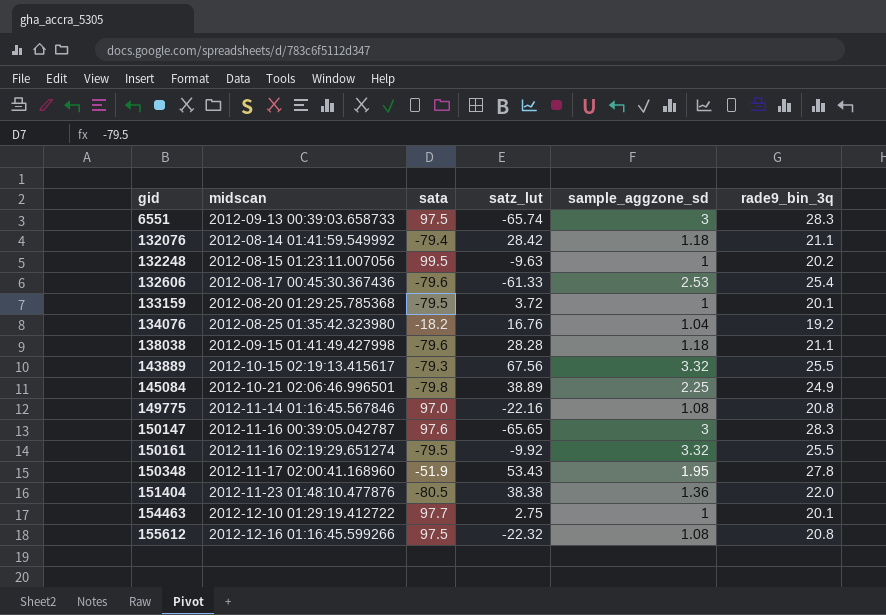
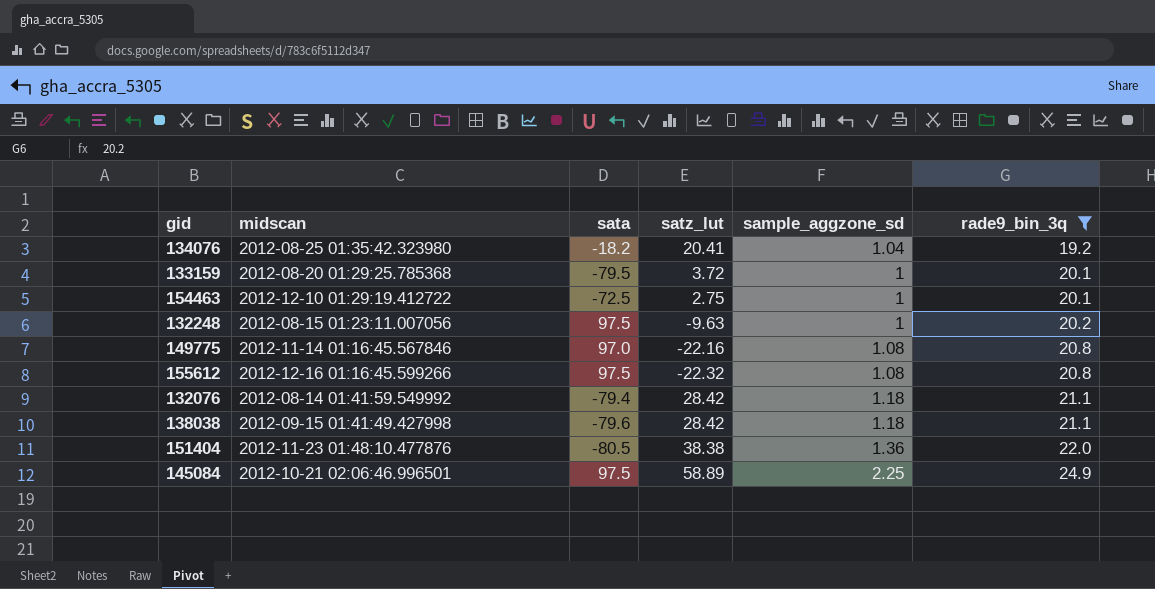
filter: none -> rade9_bin_3q <= 24.9
row order: gid ascending -> rade9_bin_3q ascending
134076 | satz_lut: 16.76 -> 20.41
154463 | sata: 97.7 -> -72.5
132248 | sata: 99.5 -> 97.5
138038 | satz_lut: 28.28 -> 28.42
145084 | sata: -79.8 -> 97.5
145084 | satz_lut: 38.89 -> 58.89

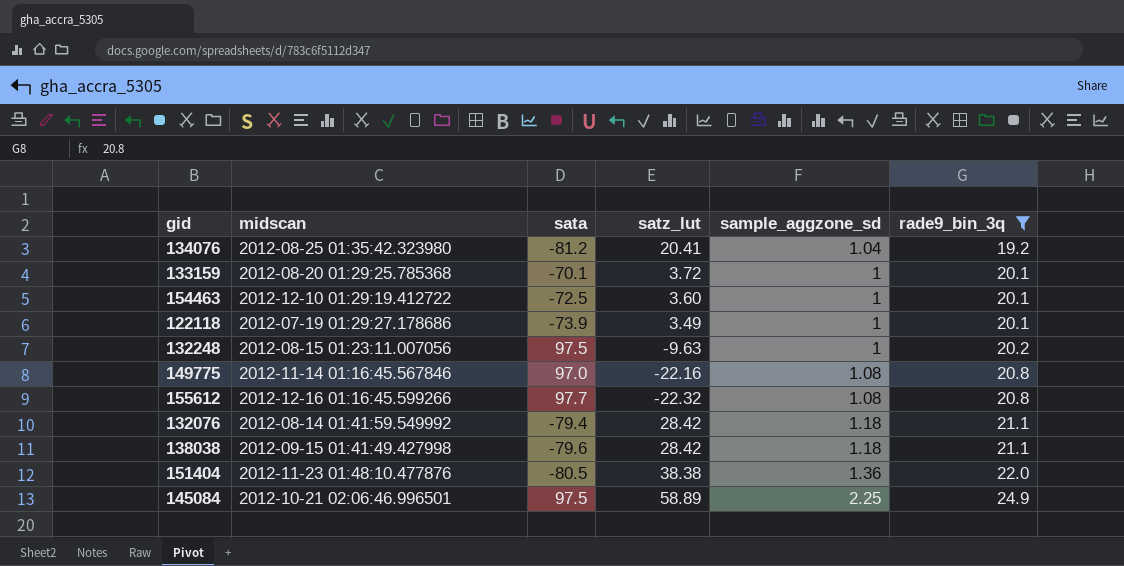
134076 | sata: -18.2 -> -81.2
133159 | sata: -79.5 -> -70.1
154463 | satz_lut: 2.75 -> 3.60
row 122118: none -> 2012-07-19 01:29:27.178686 | -73.9 | 3.49 | 1 | 20.1
155612 | sata: 97.5 -> 97.7

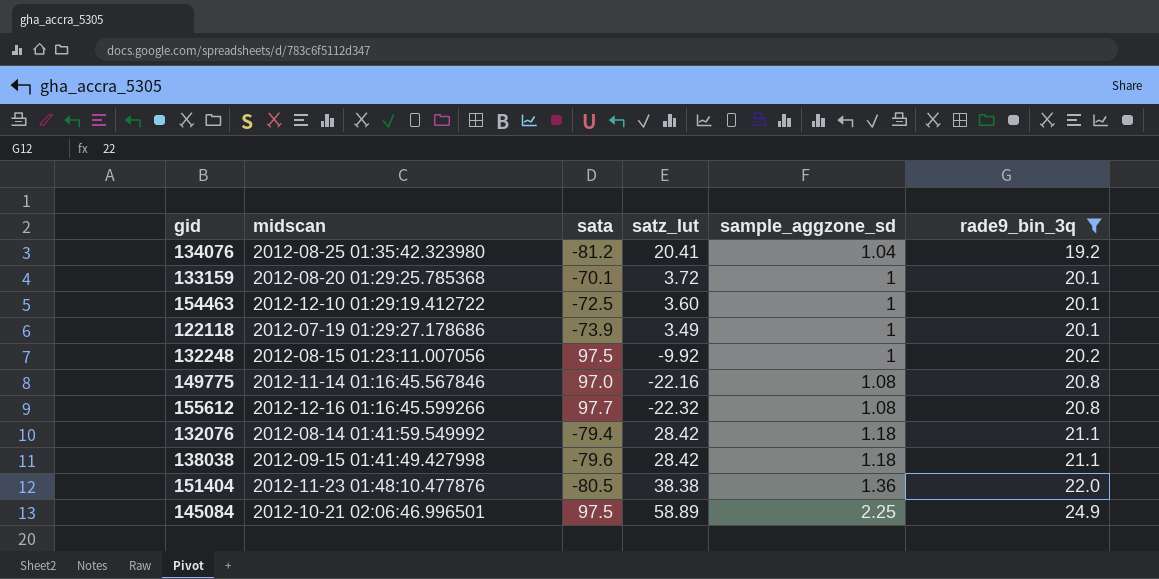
132248 | satz_lut: -9.63 -> -9.92

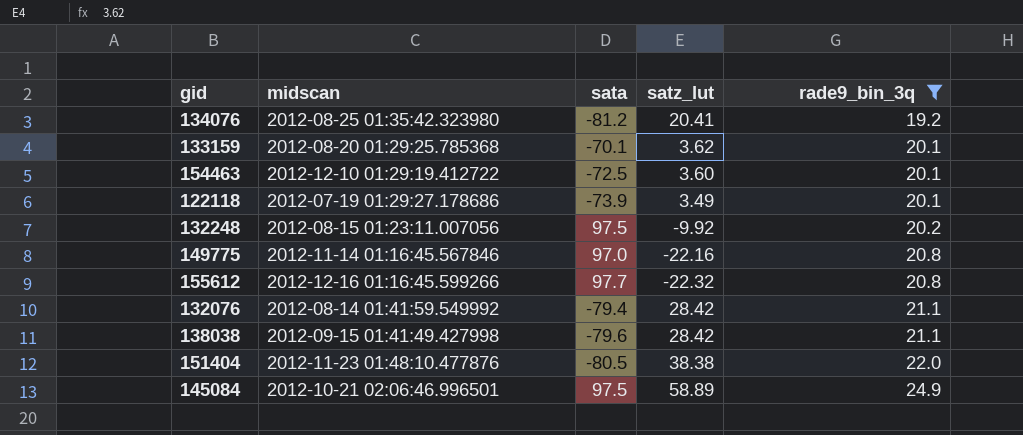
column sample_aggzone_sd | position: 5 -> none
133159 | satz_lut: 3.72 -> 3.62

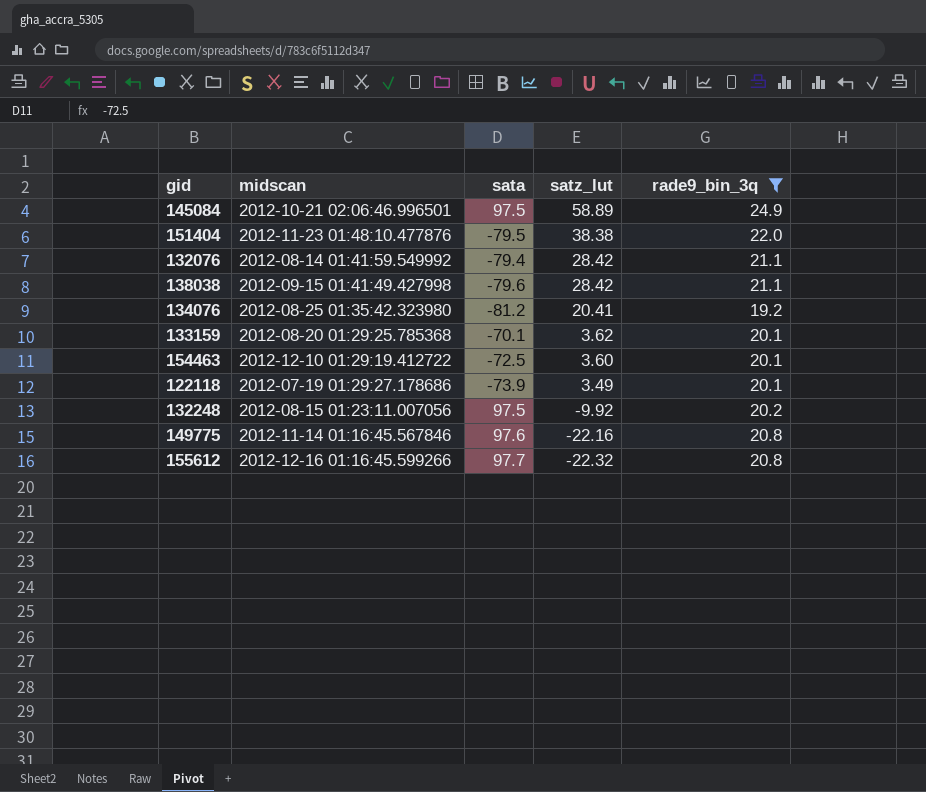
row order: rade9_bin_3q ascending -> satz_lut descending
151404 | sata: -80.5 -> -79.5
149775 | sata: 97.0 -> 97.6

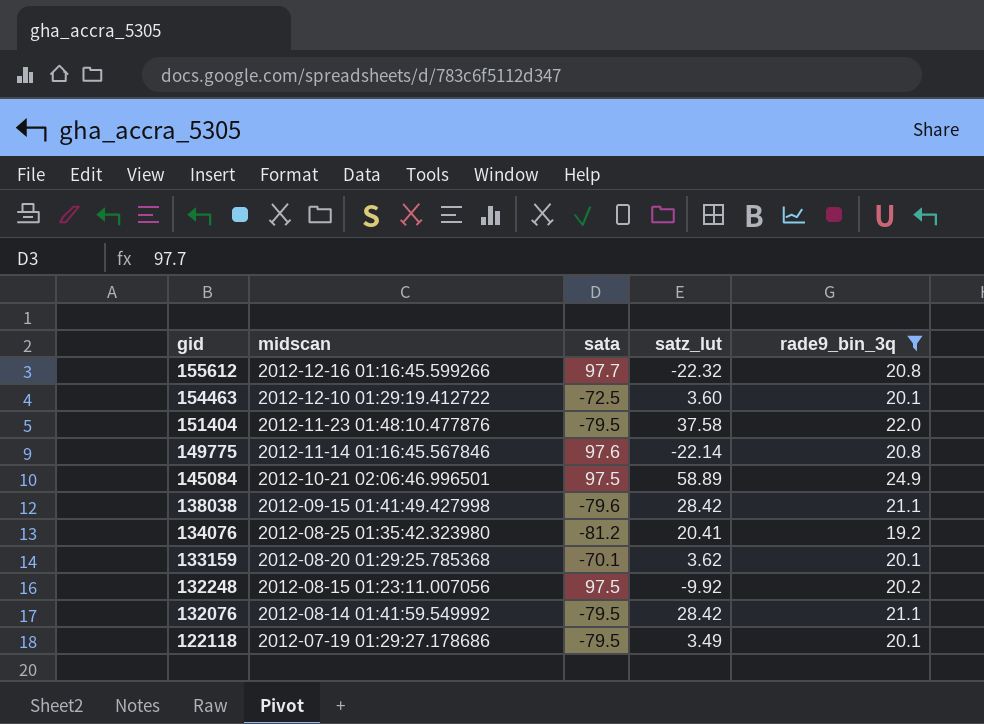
row order: satz_lut descending -> gid descending
151404 | satz_lut: 38.38 -> 37.58
149775 | satz_lut: -22.16 -> -22.14
132076 | sata: -79.4 -> -79.5
122118 | sata: -73.9 -> -79.5

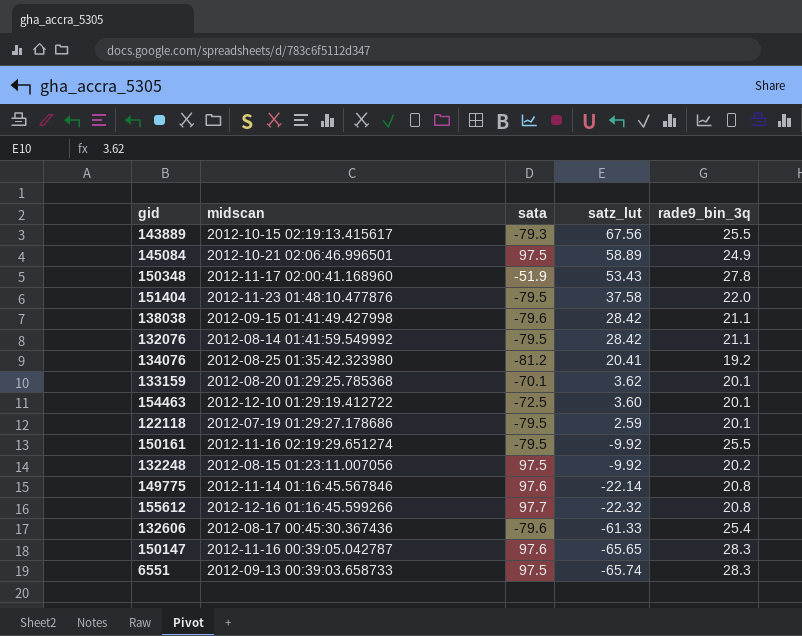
filter: rade9_bin_3q <= 24.9 -> none
row order: gid descending -> satz_lut descending
122118 | satz_lut: 3.49 -> 2.59

